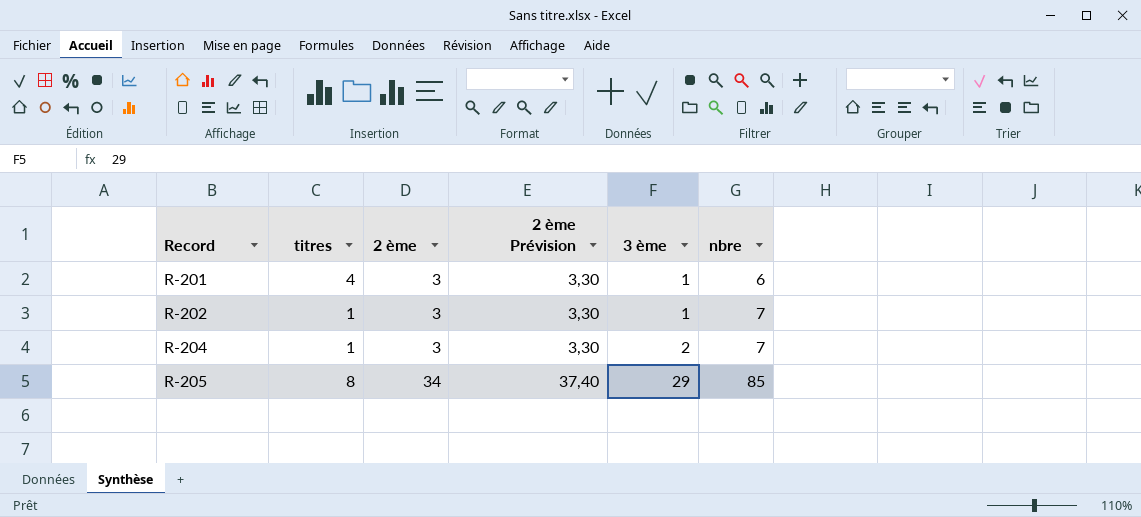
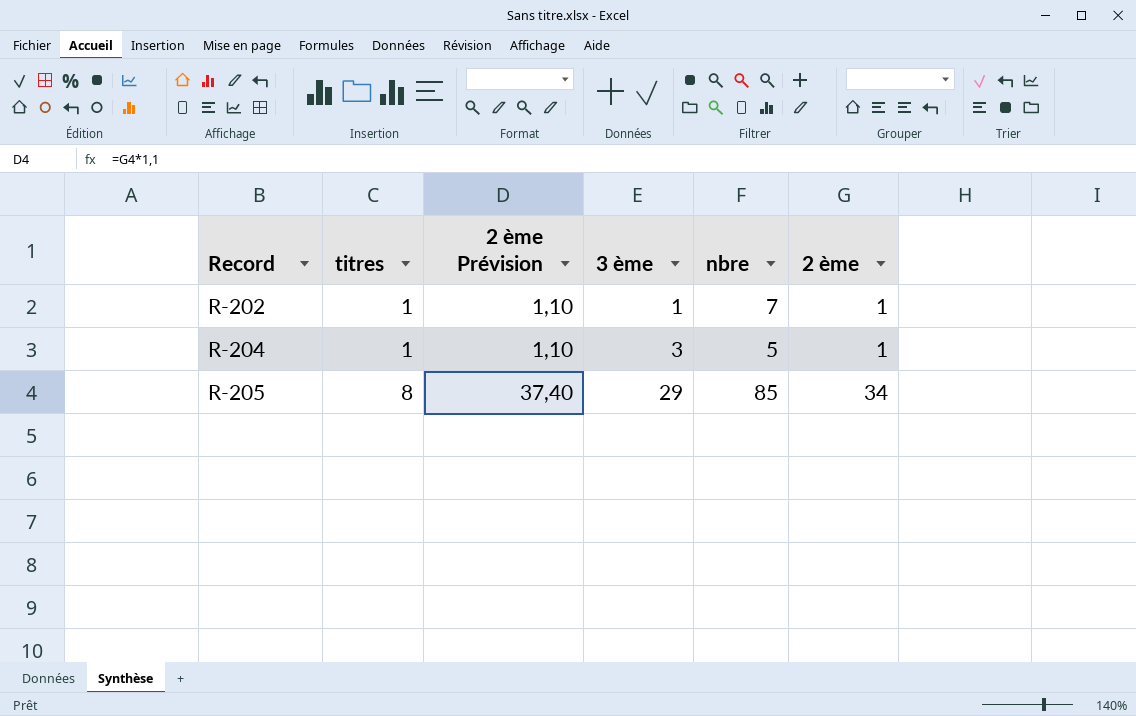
column 2 ème | position: 3 -> 6
row R-201: 4 | 3 | 3,30 | 1 | 6 -> none
R-202 | 2 ème Prévision: 3,30 -> 1,10
R-202 | 2 ème: 3 -> 1
R-204 | 2 ème Prévision: 3,30 -> 1,10
R-204 | 3 ème: 2 -> 3
R-204 | nbre: 7 -> 5
R-204 | 2 ème: 3 -> 1

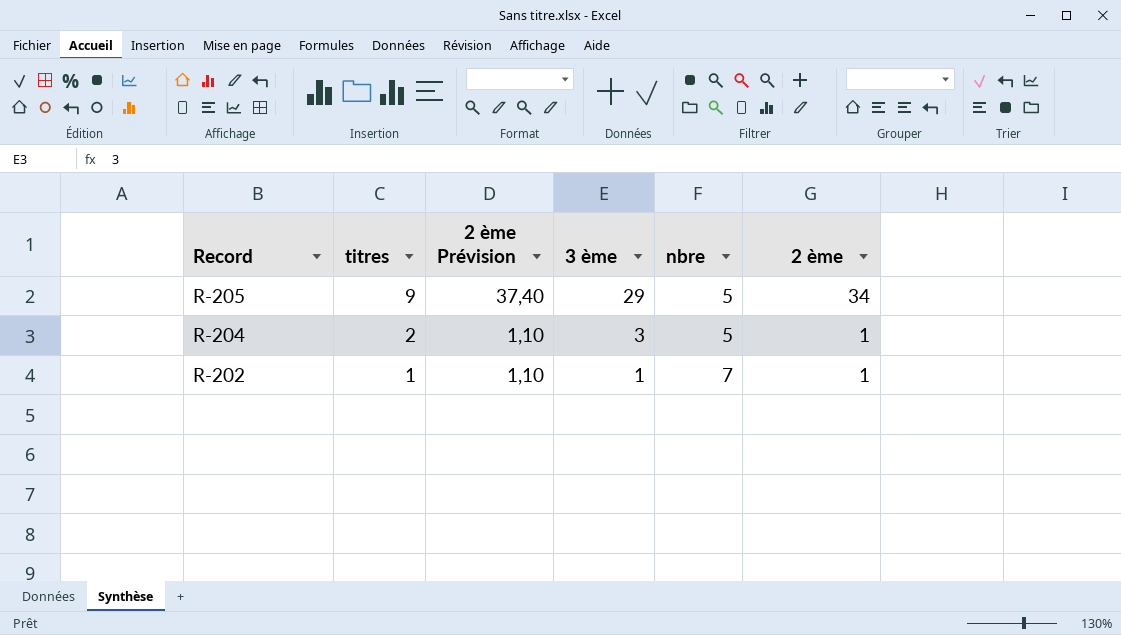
row order: Record ascending -> Record descending
R-205 | titres: 8 -> 9
R-205 | nbre: 85 -> 5
R-204 | titres: 1 -> 2

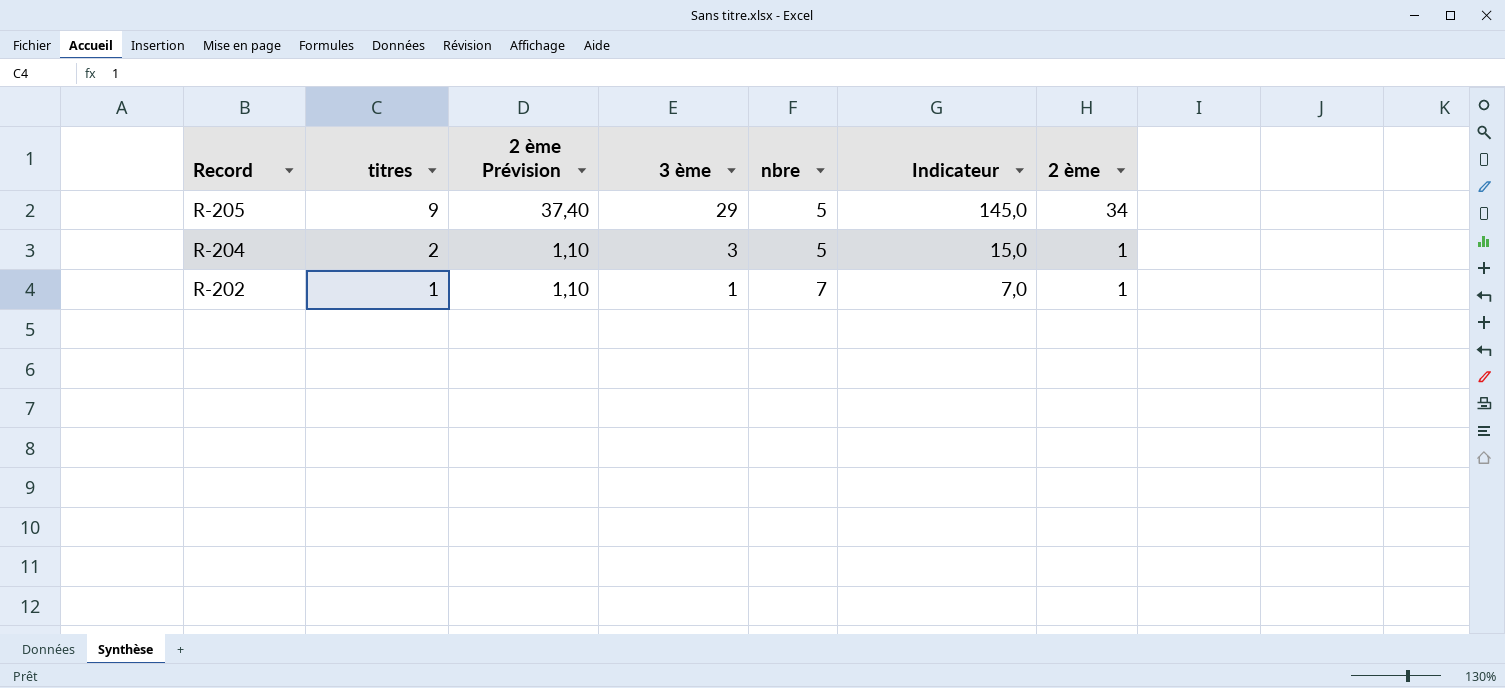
column Indicateur | formula: none -> [3 ème] * [nbre]

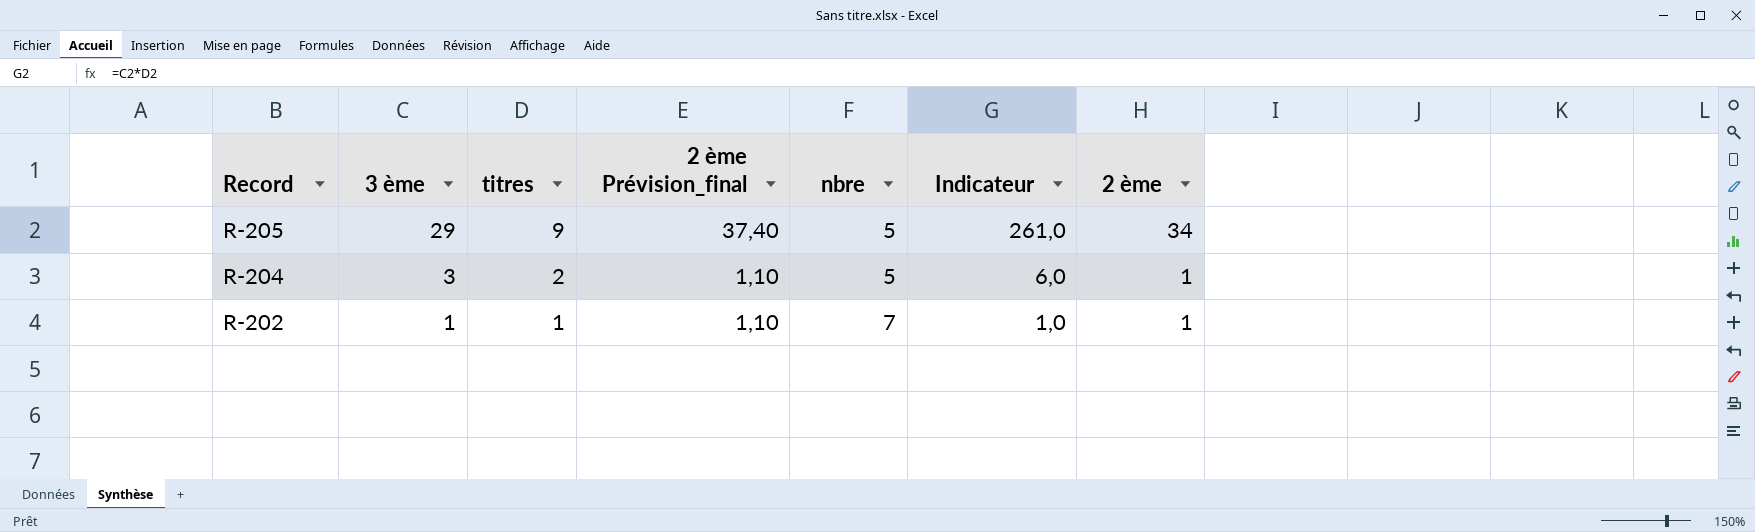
column 3 ème | position: 4 -> 2
column name: 2 ème Prévision -> 2 ème Prévision_final
column Indicateur | formula: [3 ème] * [nbre] -> [3 ème] * [titres]

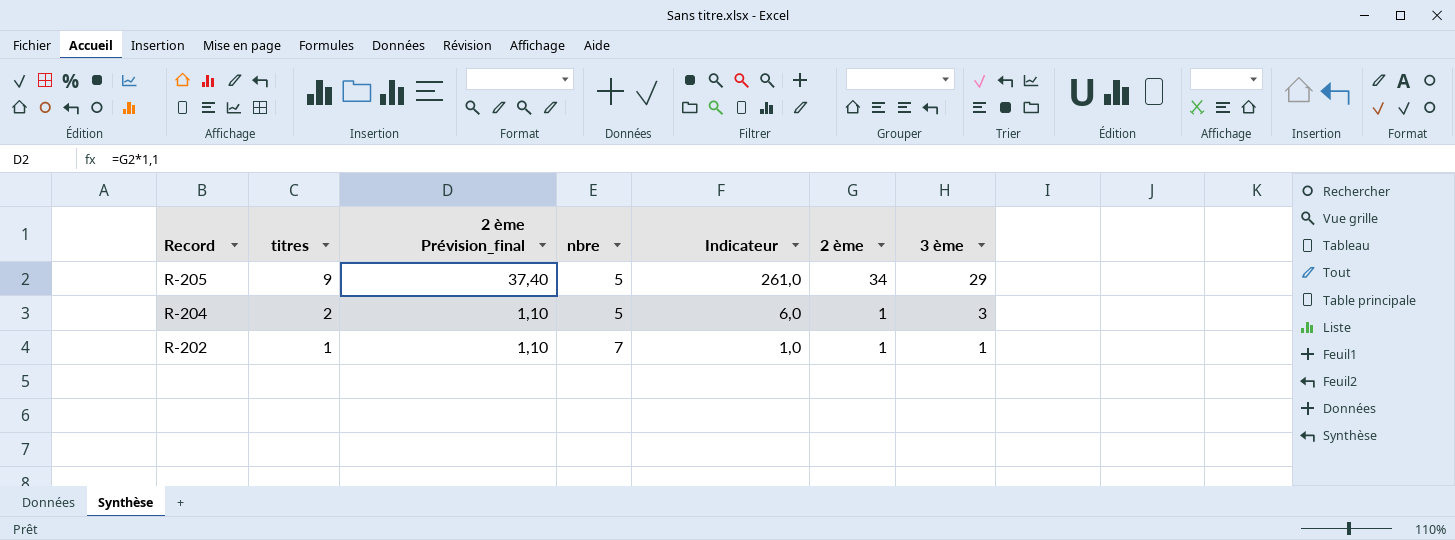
column 3 ème | position: 2 -> 7

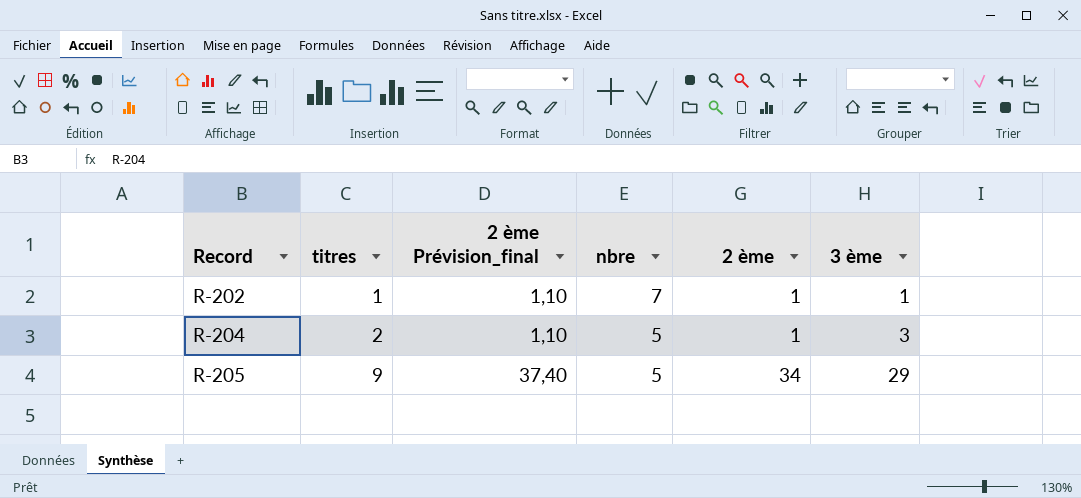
row order: Record descending -> Record ascending
column Indicateur | formula: [titres] * [3 ème] -> none

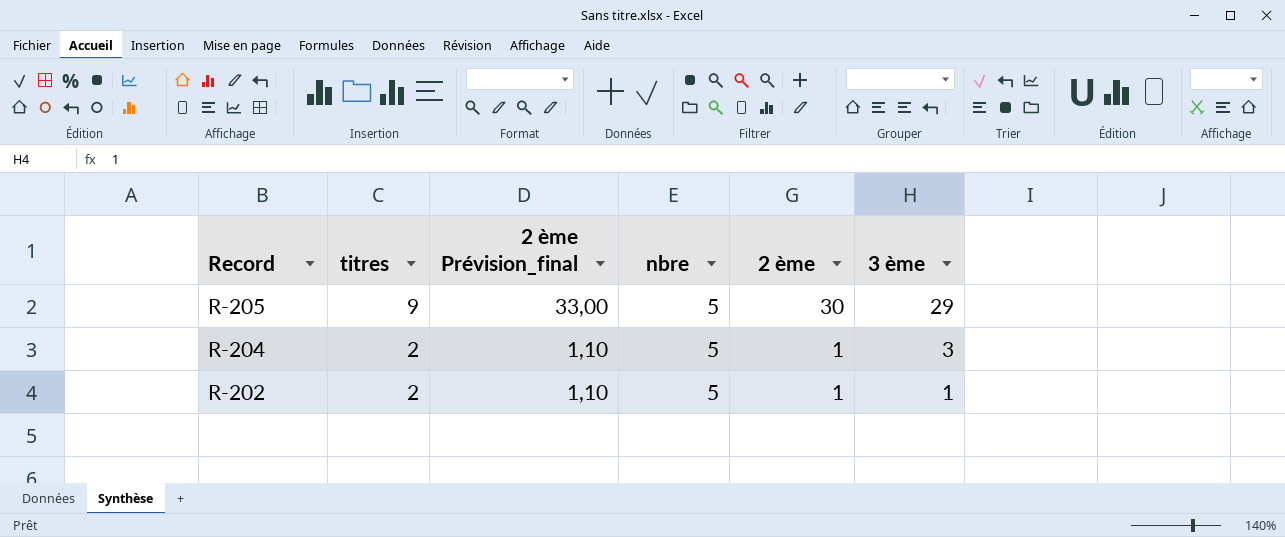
row order: Record ascending -> Record descending
R-205 | 2 ème Prévision_final: 37,40 -> 33,00
R-205 | 2 ème: 34 -> 30
R-202 | titres: 1 -> 2
R-202 | nbre: 7 -> 5

